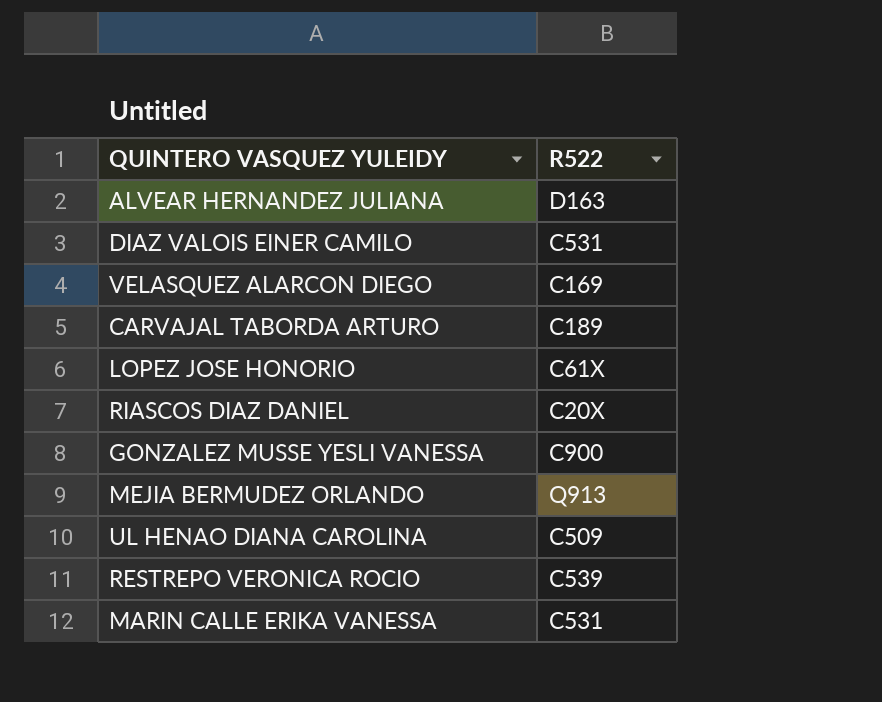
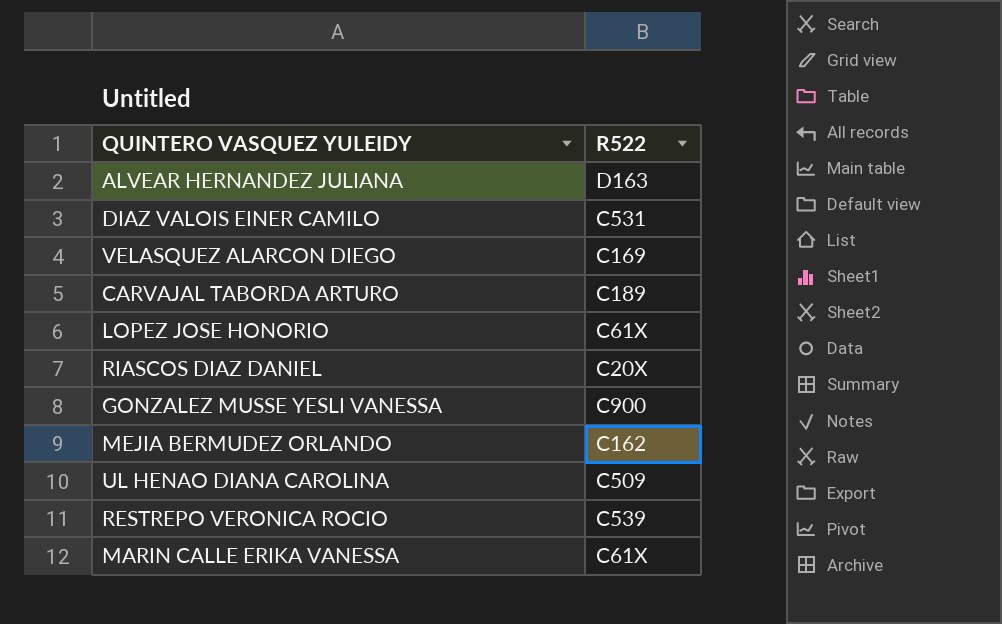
MEJIA BERMUDEZ ORLANDO | R522: Q913 -> C162
MARIN CALLE ERIKA VANESSA | R522: C531 -> C61X

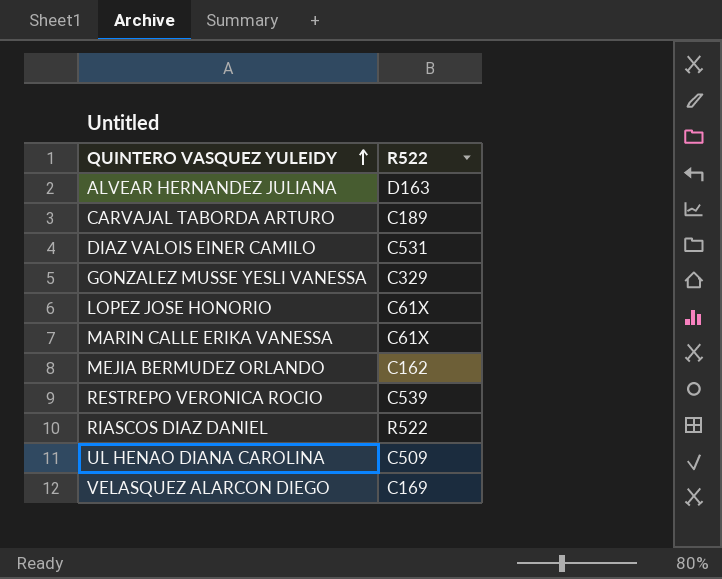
row order: none -> QUINTERO VASQUEZ YULEIDY ascending
GONZALEZ MUSSE YESLI VANESSA | R522: C900 -> C329
RIASCOS DIAZ DANIEL | R522: C20X -> R522

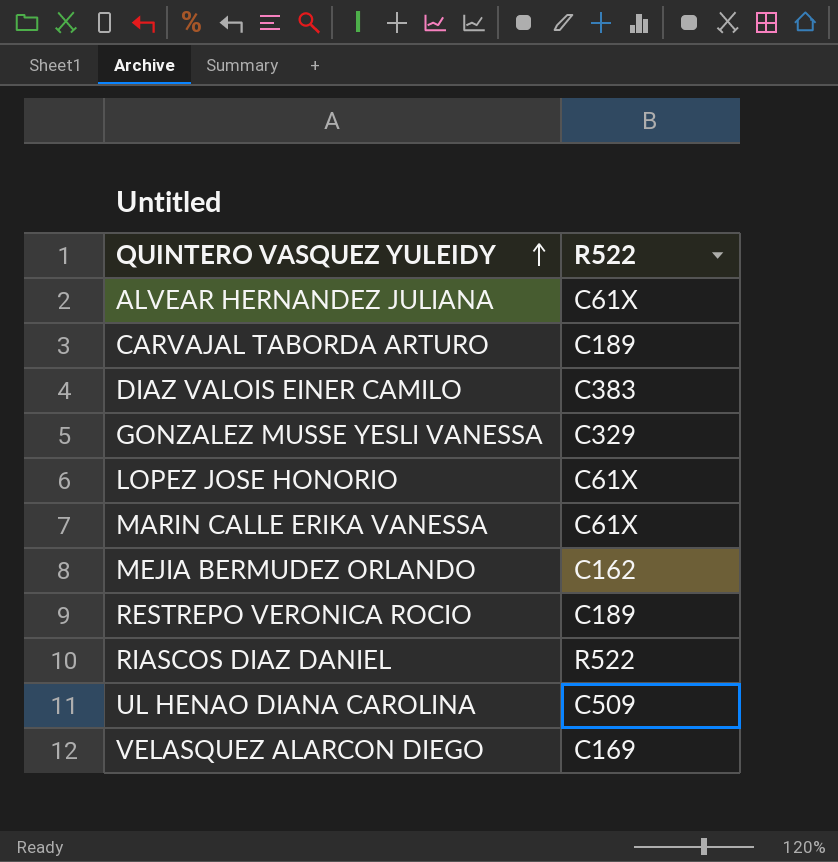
ALVEAR HERNANDEZ JULIANA | R522: D163 -> C61X
DIAZ VALOIS EINER CAMILO | R522: C531 -> C383
RESTREPO VERONICA ROCIO | R522: C539 -> C189

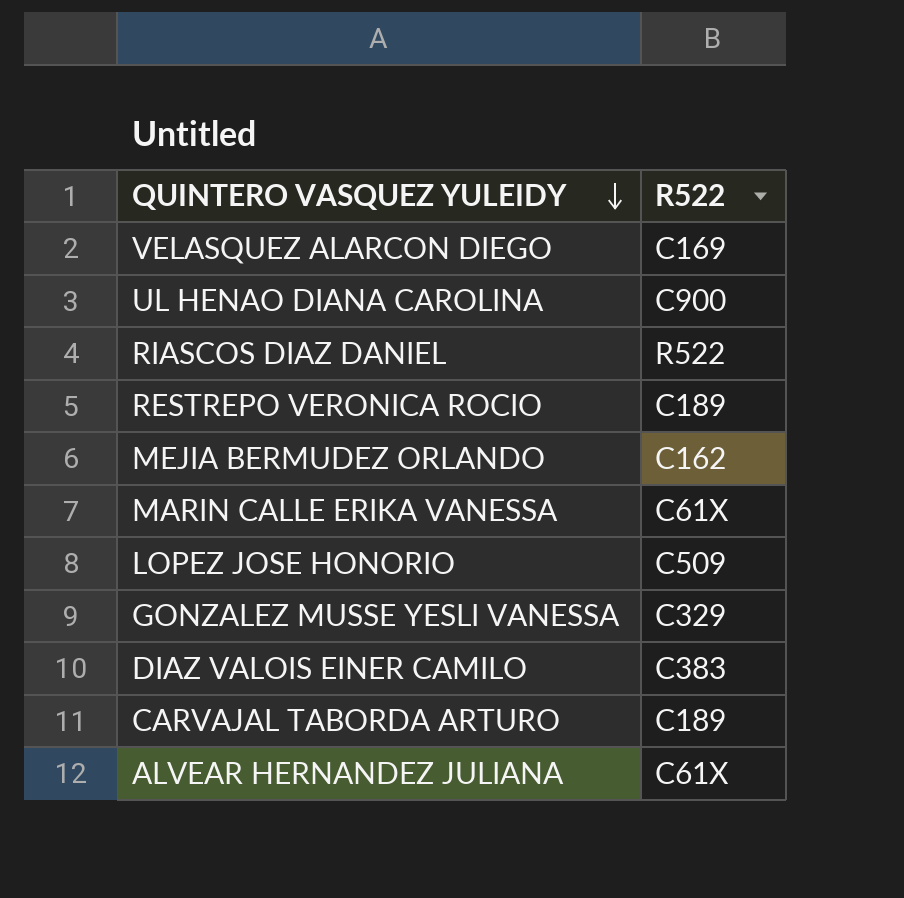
row order: QUINTERO VASQUEZ YULEIDY ascending -> QUINTERO VASQUEZ YULEIDY descending
UL HENAO DIANA CAROLINA | R522: C509 -> C900
LOPEZ JOSE HONORIO | R522: C61X -> C509

